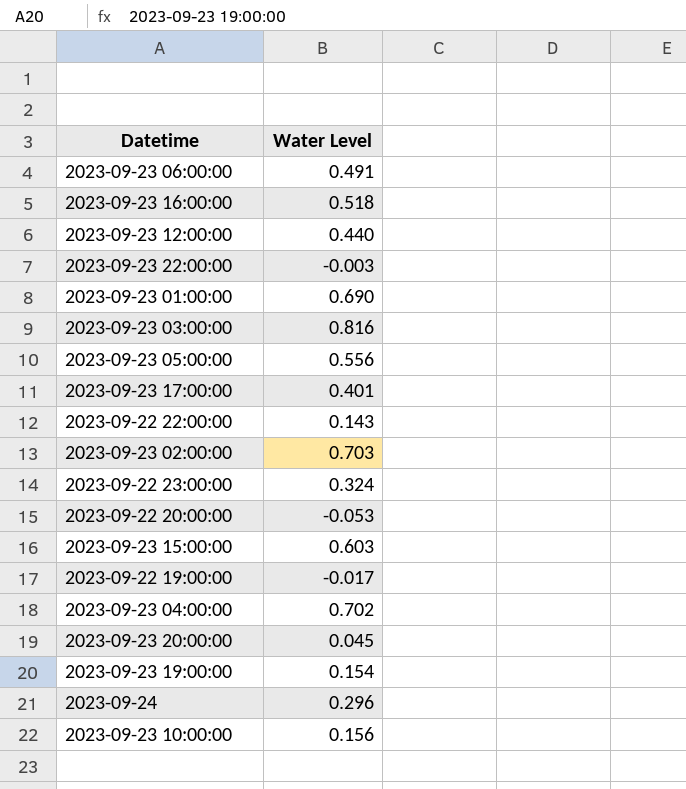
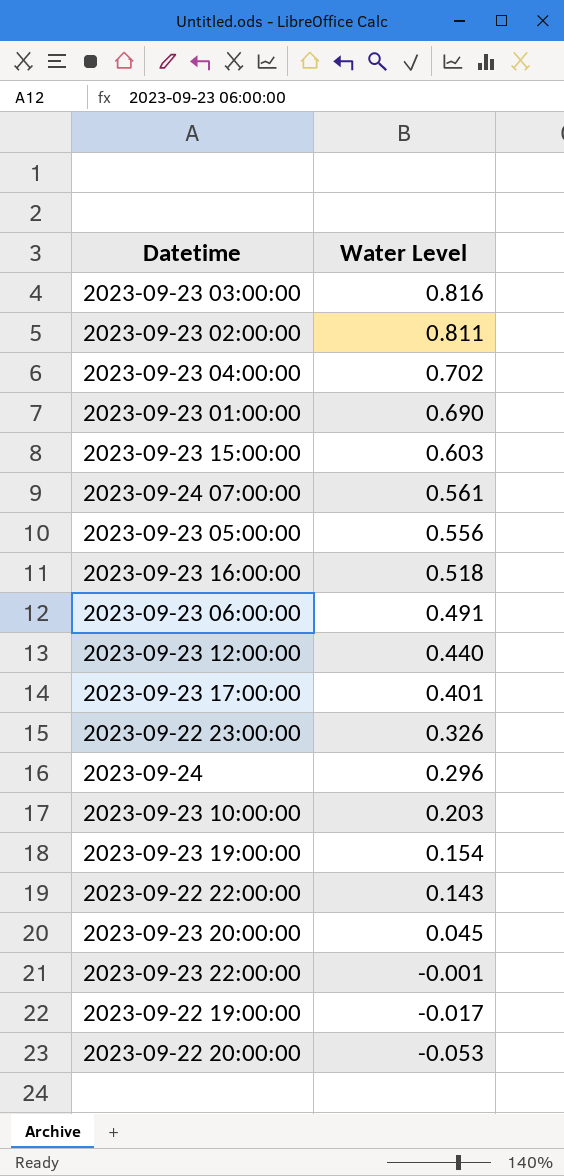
row order: none -> Water Level descending
2023-09-23 02:00:00 | Water Level: 0.703 -> 0.811
row 2023-09-24 07:00:00: none -> 0.561
2023-09-22 23:00:00 | Water Level: 0.324 -> 0.326
2023-09-23 10:00:00 | Water Level: 0.156 -> 0.203
2023-09-23 22:00:00 | Water Level: -0.003 -> -0.001

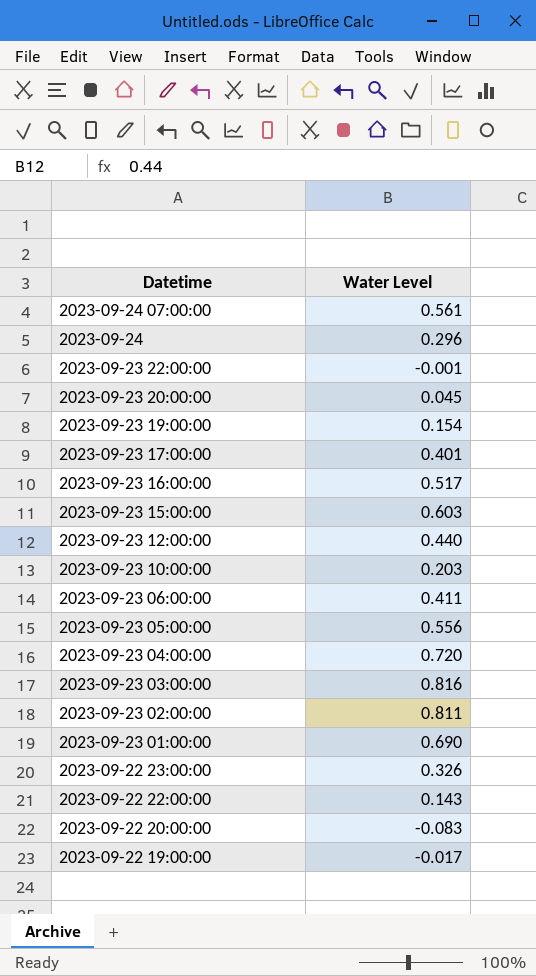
row order: Water Level descending -> Datetime descending
2023-09-23 16:00:00 | Water Level: 0.518 -> 0.517
2023-09-23 06:00:00 | Water Level: 0.491 -> 0.411
2023-09-23 04:00:00 | Water Level: 0.702 -> 0.720
2023-09-22 20:00:00 | Water Level: -0.053 -> -0.083

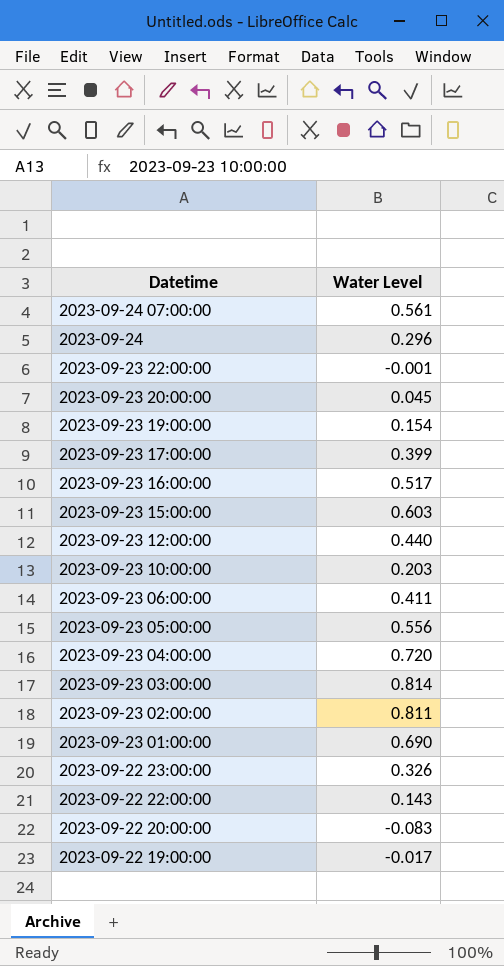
2023-09-23 17:00:00 | Water Level: 0.401 -> 0.399
2023-09-23 03:00:00 | Water Level: 0.816 -> 0.814

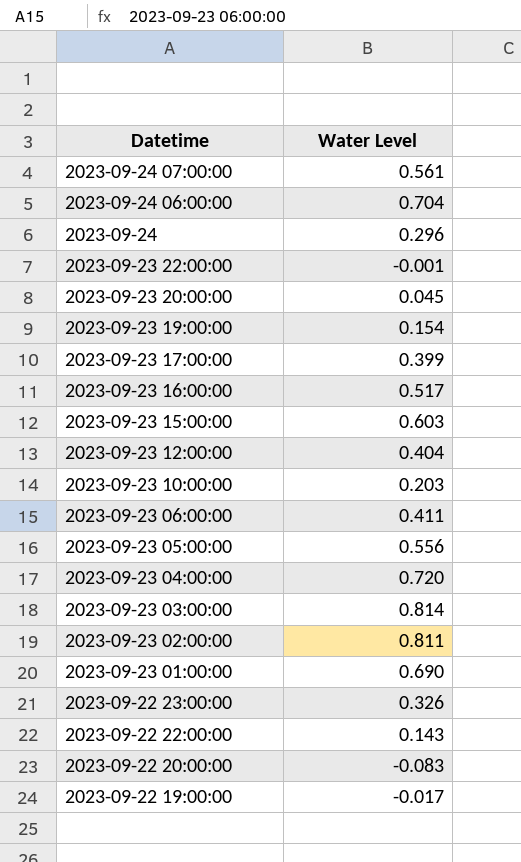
row 2023-09-24 06:00:00: none -> 0.704
2023-09-23 12:00:00 | Water Level: 0.440 -> 0.404

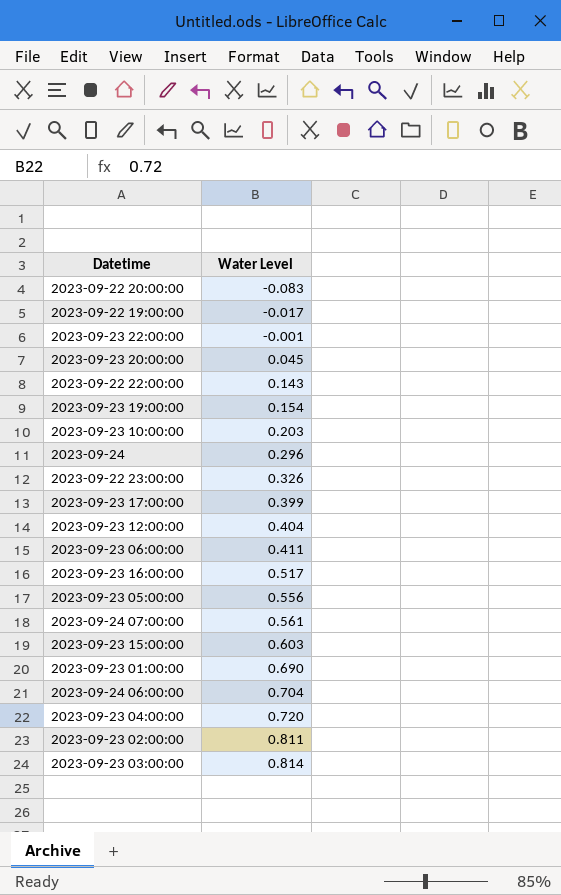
row order: Datetime descending -> Water Level ascending

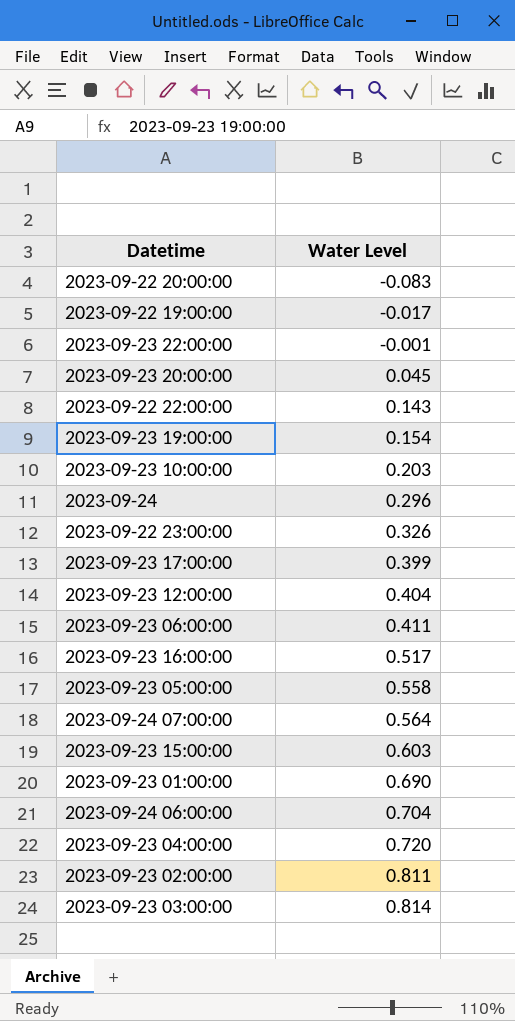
2023-09-23 05:00:00 | Water Level: 0.556 -> 0.558
2023-09-24 07:00:00 | Water Level: 0.561 -> 0.564

